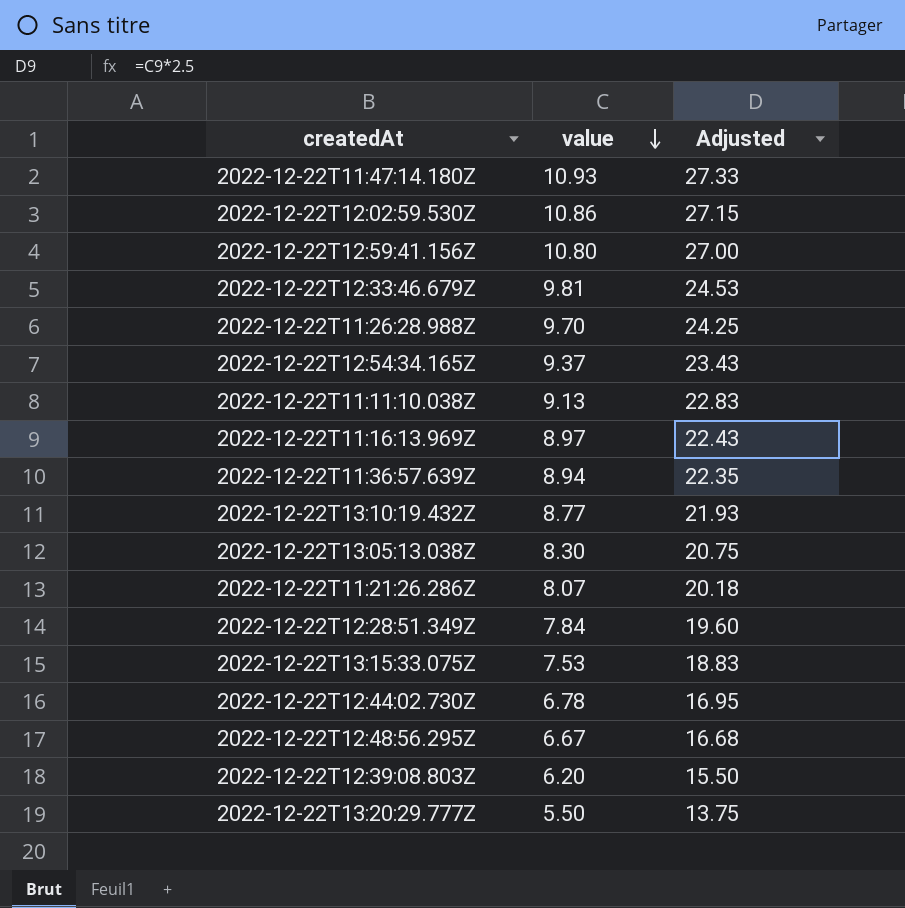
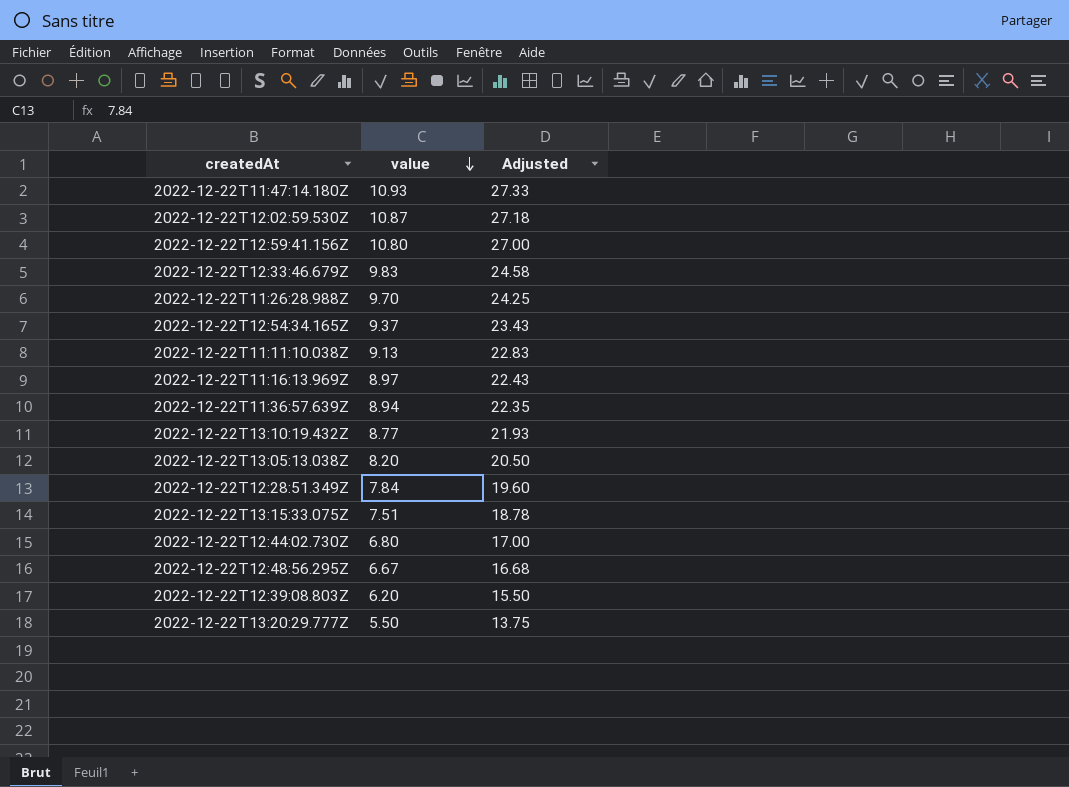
row 2022-12-22T11:21:26.286Z: 8.07 | 20.18 -> none
2022-12-22T12:02:59.530Z | value: 10.86 -> 10.87
2022-12-22T12:02:59.530Z | Adjusted: 27.15 -> 27.18
2022-12-22T12:33:46.679Z | value: 9.81 -> 9.83
2022-12-22T12:33:46.679Z | Adjusted: 24.53 -> 24.58
2022-12-22T13:05:13.038Z | value: 8.30 -> 8.20
2022-12-22T13:05:13.038Z | Adjusted: 20.75 -> 20.50
2022-12-22T13:15:33.075Z | value: 7.53 -> 7.51
2022-12-22T13:15:33.075Z | Adjusted: 18.83 -> 18.78
2022-12-22T12:44:02.730Z | value: 6.78 -> 6.80
2022-12-22T12:44:02.730Z | Adjusted: 16.95 -> 17.00

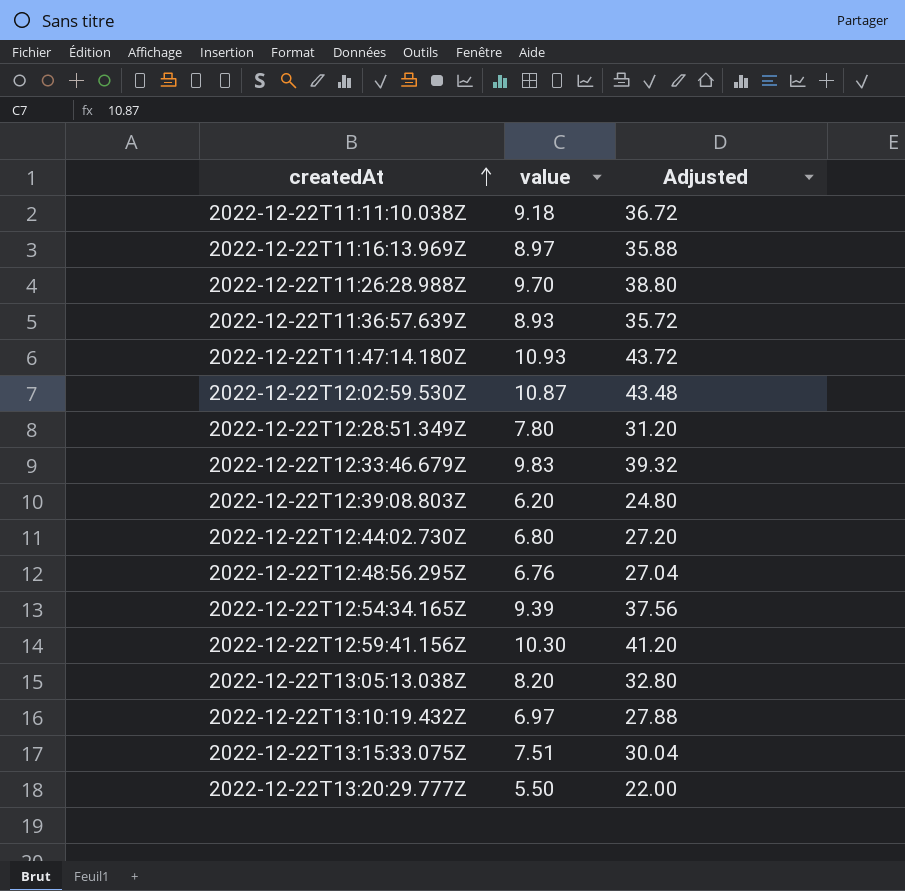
row order: value descending -> createdAt ascending
column Adjusted | formula: [value] * 2.5 -> [value] * 4
2022-12-22T11:11:10.038Z | value: 9.13 -> 9.18
2022-12-22T11:36:57.639Z | value: 8.94 -> 8.93
2022-12-22T12:28:51.349Z | value: 7.84 -> 7.80
2022-12-22T12:48:56.295Z | value: 6.67 -> 6.76
2022-12-22T12:54:34.165Z | value: 9.37 -> 9.39
2022-12-22T12:59:41.156Z | value: 10.80 -> 10.30
2022-12-22T13:10:19.432Z | value: 8.77 -> 6.97

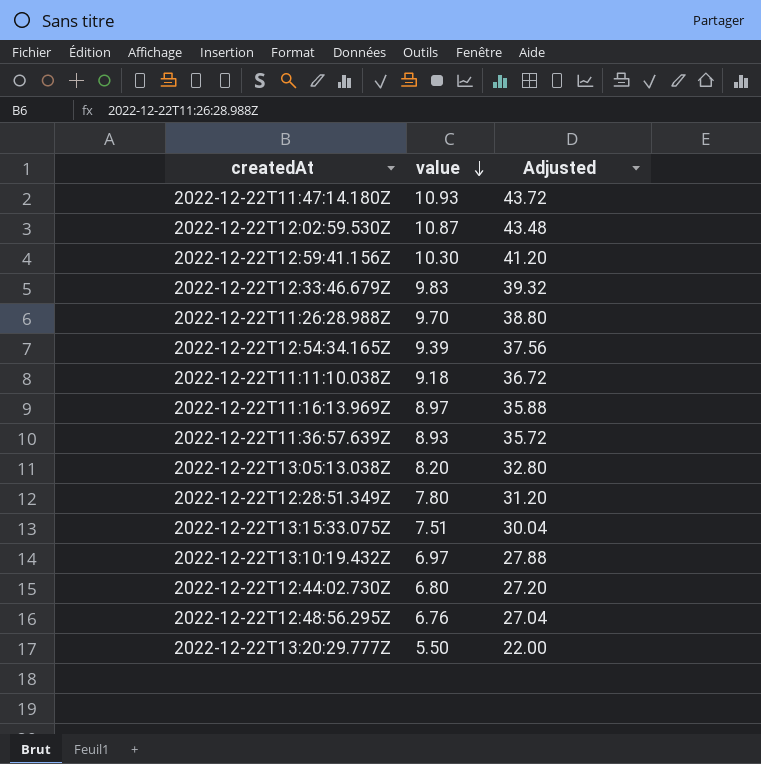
row order: createdAt ascending -> value descending
row 2022-12-22T12:39:08.803Z: 6.20 | 24.80 -> none

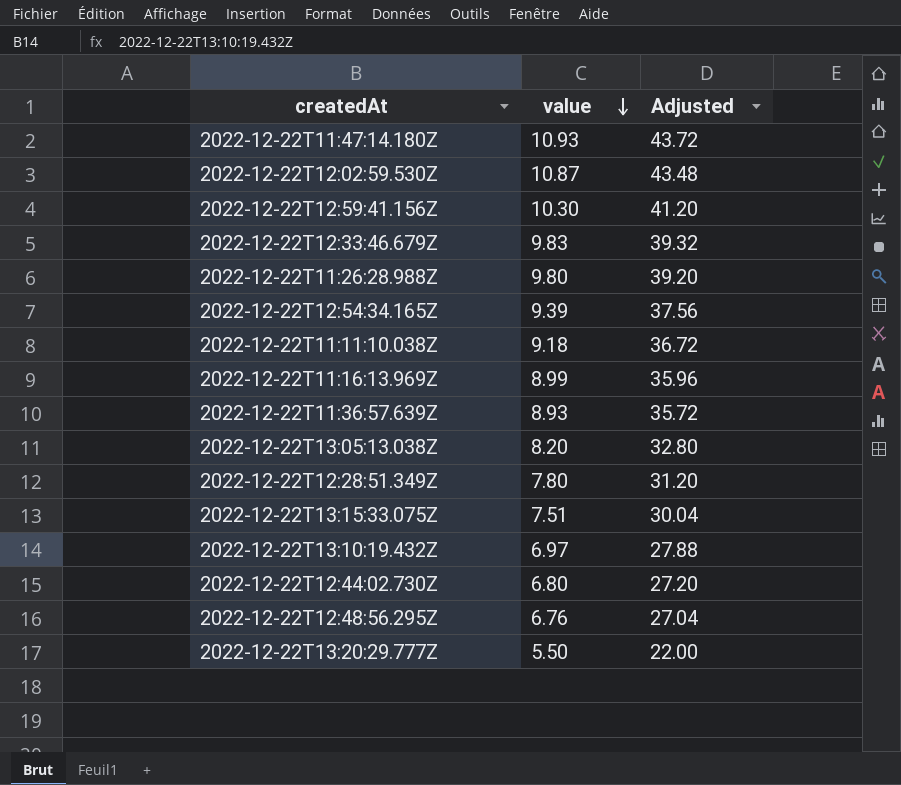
2022-12-22T11:26:28.988Z | value: 9.70 -> 9.80
2022-12-22T11:26:28.988Z | Adjusted: 38.80 -> 39.20
2022-12-22T11:16:13.969Z | value: 8.97 -> 8.99
2022-12-22T11:16:13.969Z | Adjusted: 35.88 -> 35.96

